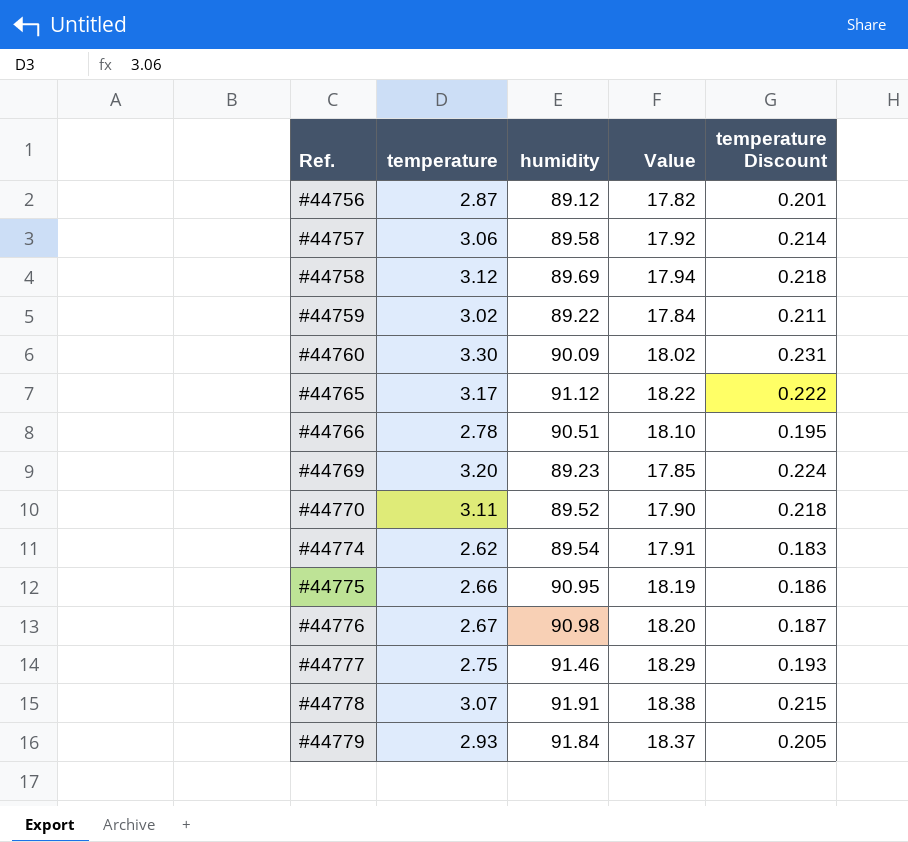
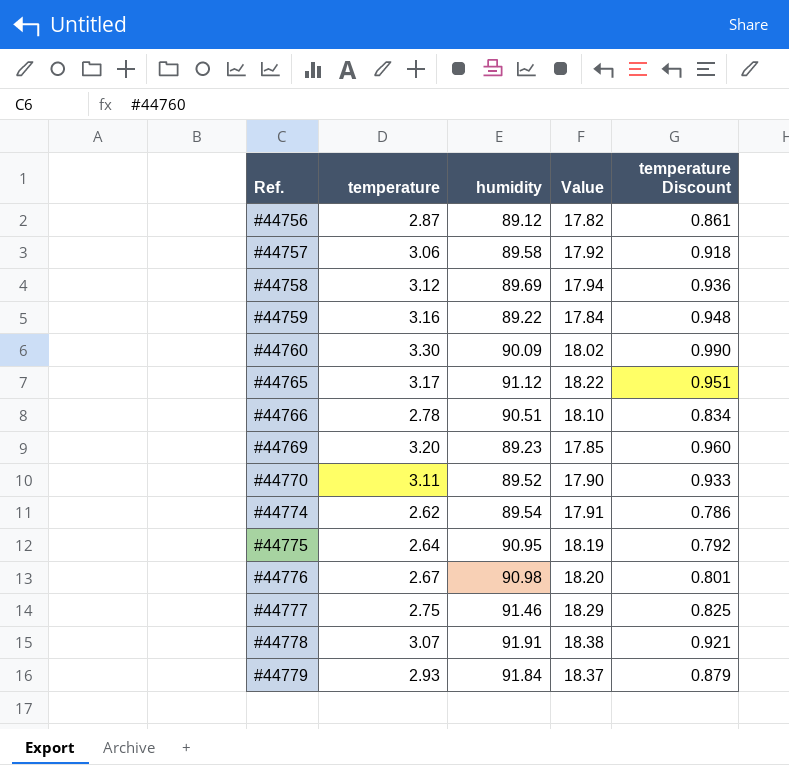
column temperature Discount | formula: [temperature] * 0.07 -> [temperature] * 0.3
#44759 | temperature: 3.02 -> 3.16
#44775 | temperature: 2.66 -> 2.64

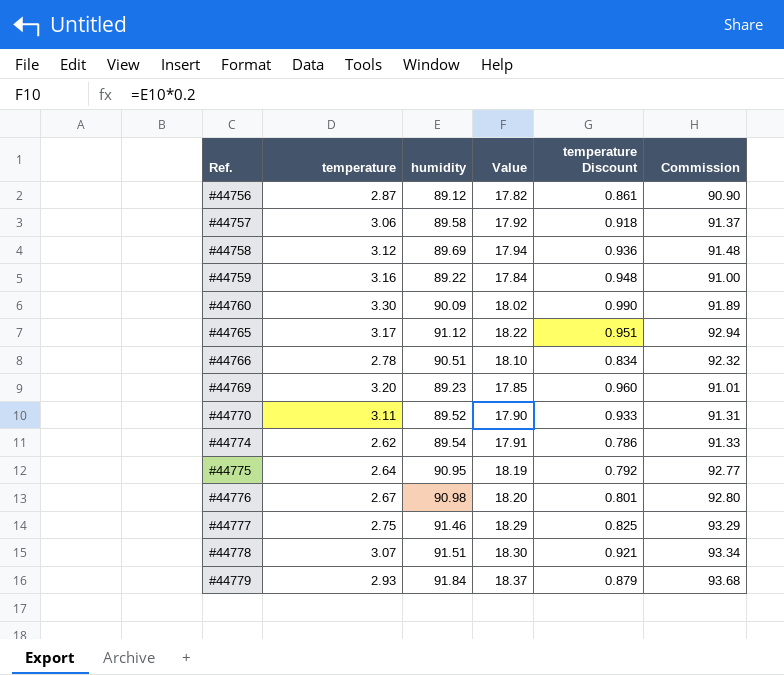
column Commission | formula: none -> [humidity] * 1.02
#44778 | humidity: 91.91 -> 91.51
#44778 | Value: 18.38 -> 18.30

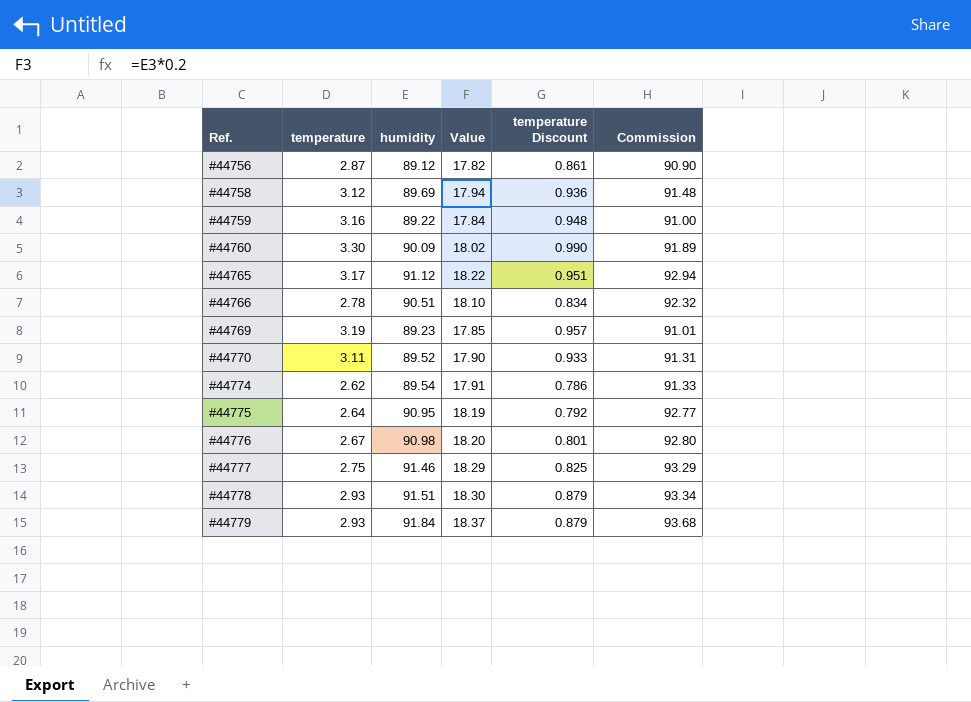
row #44757: 3.06 | 89.58 | 17.92 | 0.918 | 91.37 -> none
#44769 | temperature: 3.20 -> 3.19
#44769 | temperature Discount: 0.960 -> 0.957
#44778 | temperature: 3.07 -> 2.93
#44778 | temperature Discount: 0.921 -> 0.879

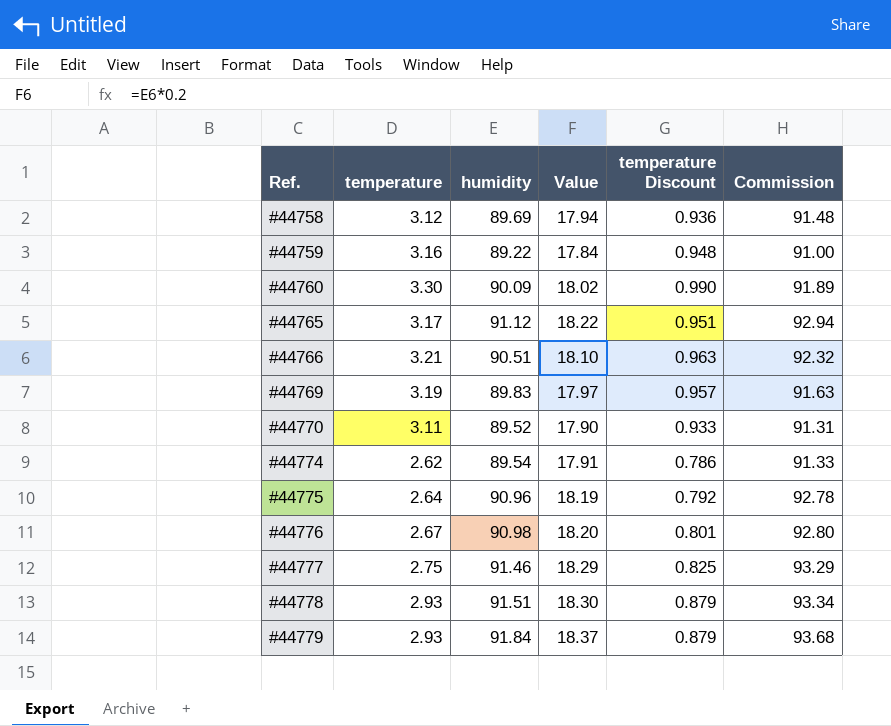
row #44756: 2.87 | 89.12 | 17.82 | 0.861 | 90.90 -> none
#44766 | temperature: 2.78 -> 3.21
#44766 | temperature Discount: 0.834 -> 0.963
#44769 | humidity: 89.23 -> 89.83
#44769 | Value: 17.85 -> 17.97
#44769 | Commission: 91.01 -> 91.63
#44775 | humidity: 90.95 -> 90.96
#44775 | Commission: 92.77 -> 92.78

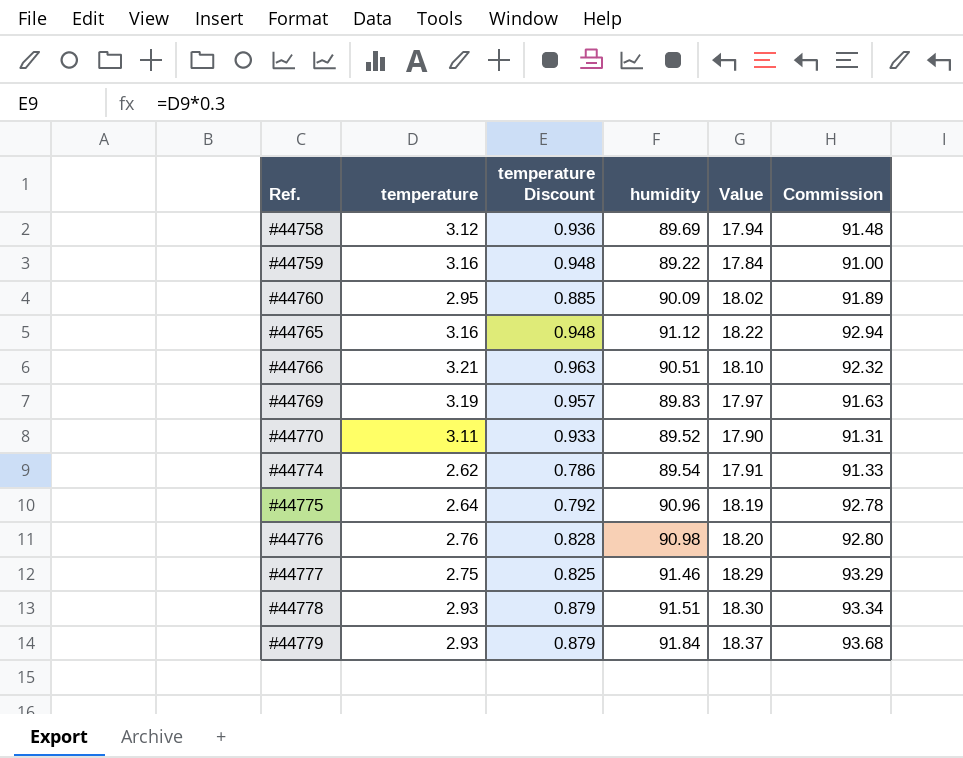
column temperature Discount | position: 5 -> 3
#44760 | temperature: 3.30 -> 2.95
#44760 | temperature Discount: 0.990 -> 0.885
#44765 | temperature: 3.17 -> 3.16
#44765 | temperature Discount: 0.951 -> 0.948
#44776 | temperature: 2.67 -> 2.76
#44776 | temperature Discount: 0.801 -> 0.828

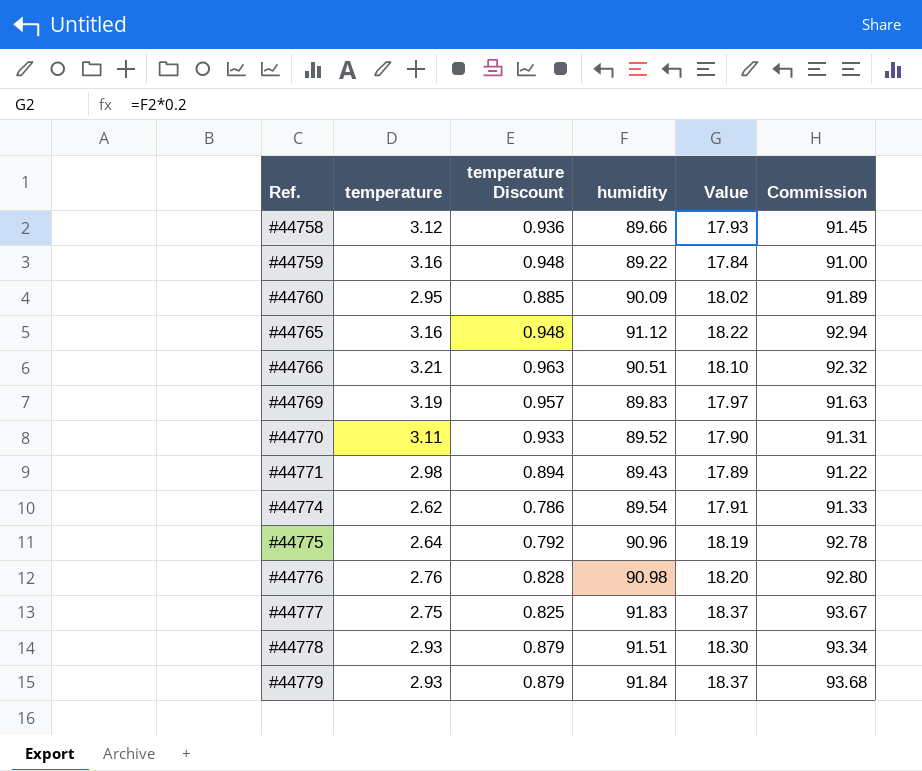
#44758 | humidity: 89.69 -> 89.66
#44758 | Value: 17.94 -> 17.93
#44758 | Commission: 91.48 -> 91.45
row #44771: none -> 2.98 | 0.894 | 89.43 | 17.89 | 91.22
#44777 | humidity: 91.46 -> 91.83
#44777 | Value: 18.29 -> 18.37
#44777 | Commission: 93.29 -> 93.67

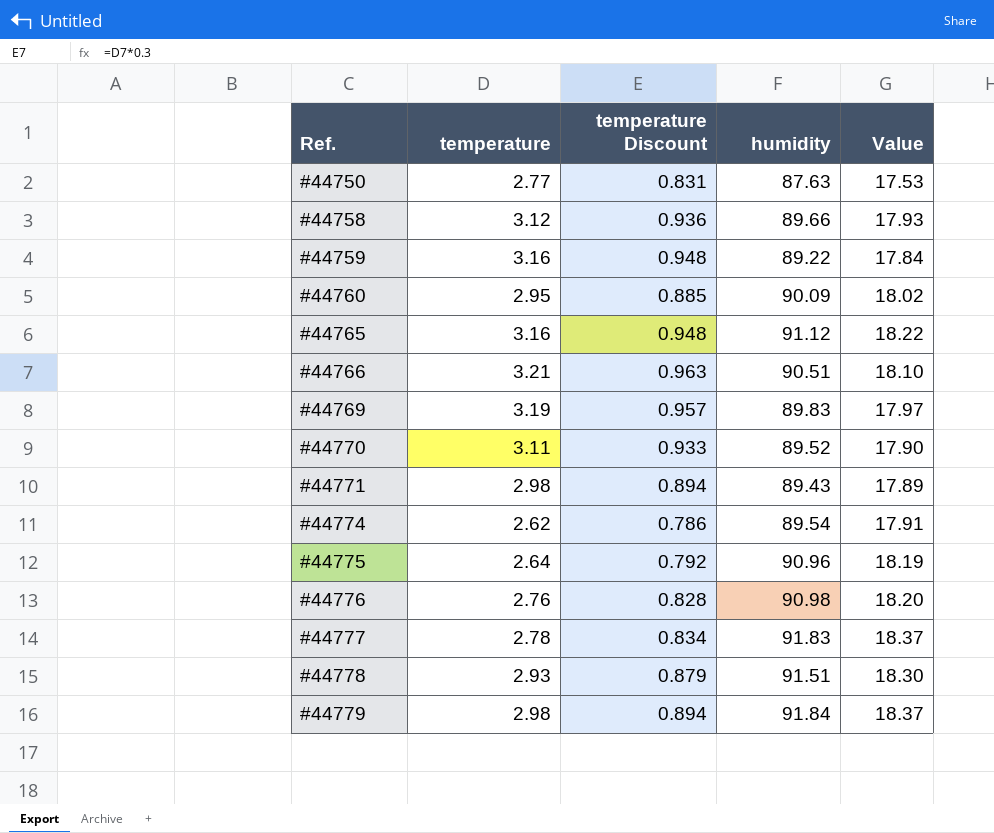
column Commission | formula: [humidity] * 1.02 -> none
row #44750: none -> 2.77 | 0.831 | 87.63 | 17.53
#44777 | temperature: 2.75 -> 2.78
#44777 | temperature Discount: 0.825 -> 0.834
#44779 | temperature: 2.93 -> 2.98
#44779 | temperature Discount: 0.879 -> 0.894

